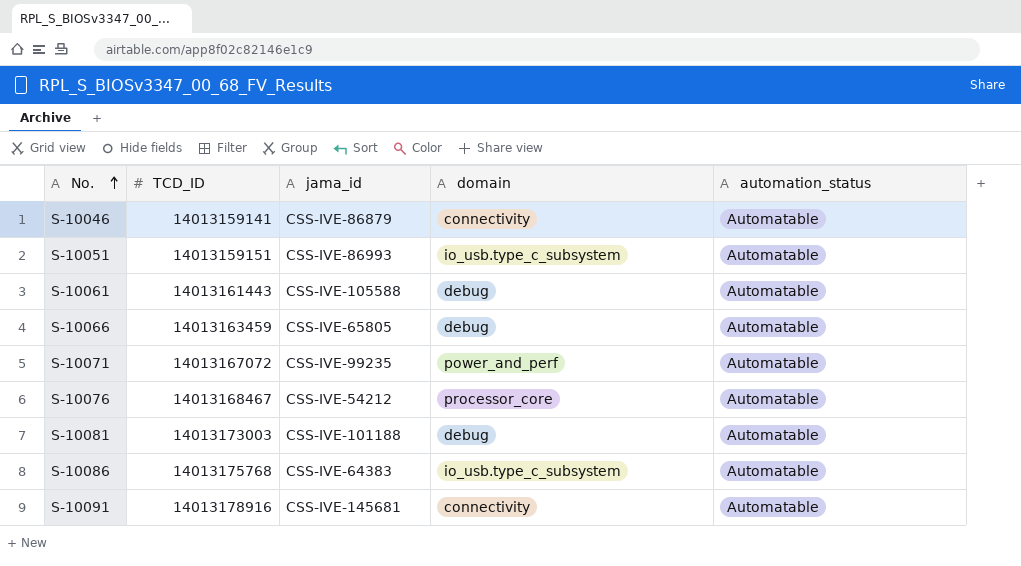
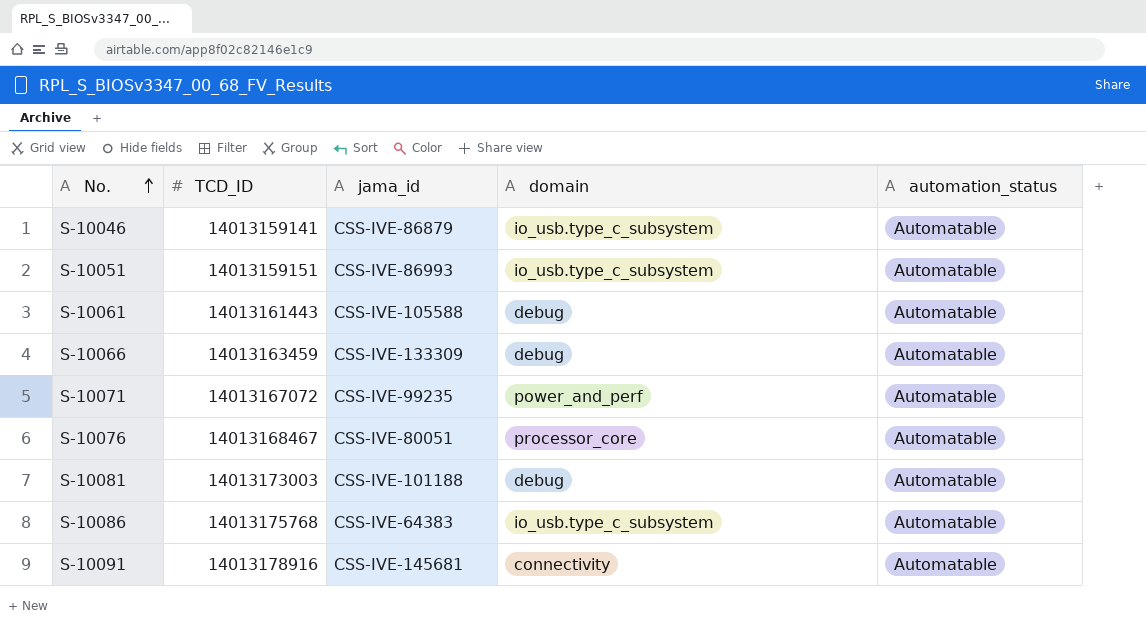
S-10046 | domain: connectivity -> io_usb.type_c_subsystem
S-10066 | jama_id: CSS-IVE-65805 -> CSS-IVE-133309
S-10076 | jama_id: CSS-IVE-54212 -> CSS-IVE-80051

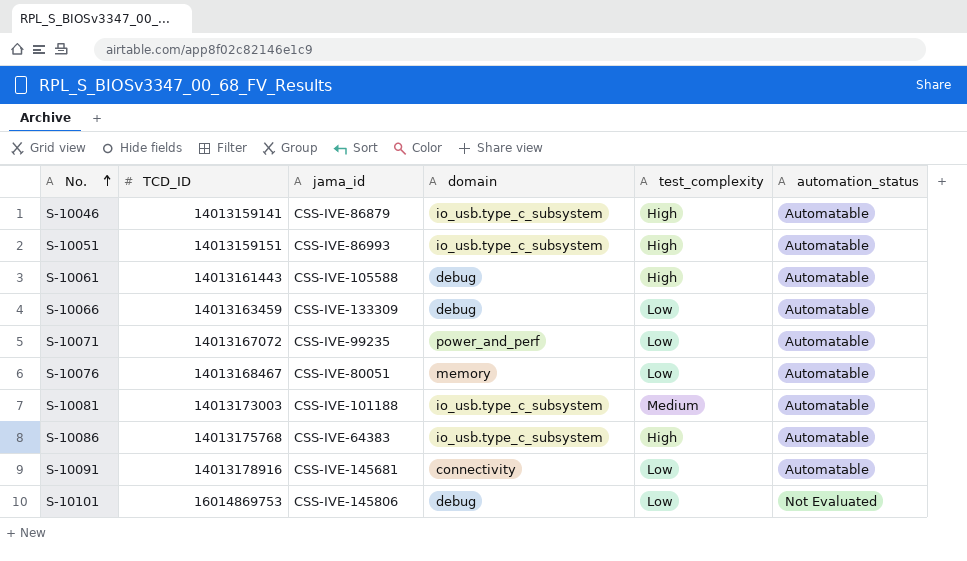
column test_complexity | position: none -> 5
S-10076 | domain: processor_core -> memory
S-10081 | domain: debug -> io_usb.type_c_subsystem
row S-10101: none -> 16014869753 | CSS-IVE-145806 | debug | Low | Not Evaluated

